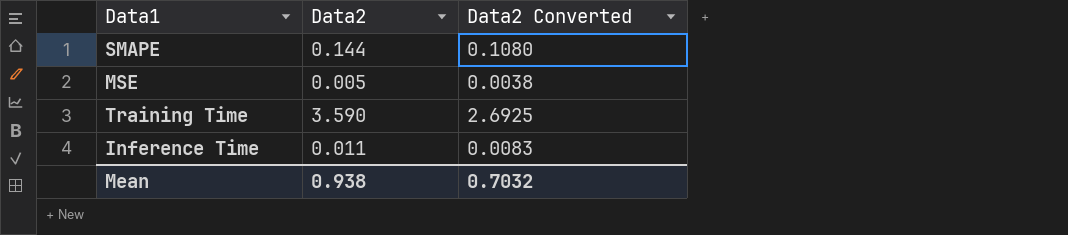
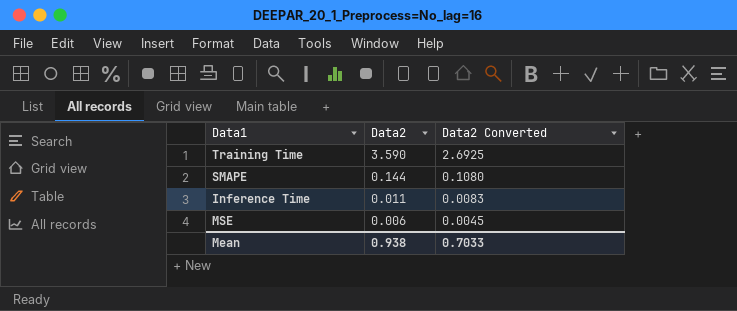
row order: none -> Data2 descending
MSE | Data2: 0.005 -> 0.006
MSE | Data2 Converted: 0.0038 -> 0.0045
Mean | Data2 Converted: 0.7032 -> 0.7033

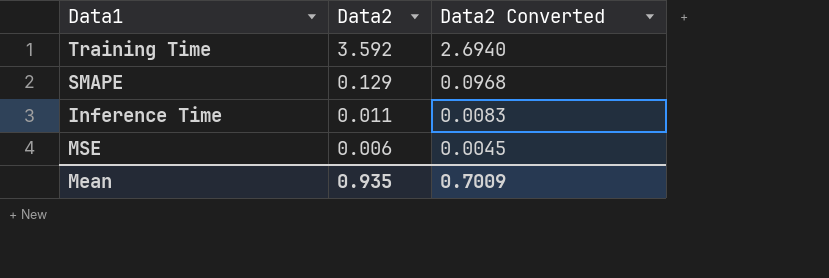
Training Time | Data2: 3.590 -> 3.592
Training Time | Data2 Converted: 2.6925 -> 2.6940
SMAPE | Data2: 0.144 -> 0.129
SMAPE | Data2 Converted: 0.1080 -> 0.0968
Mean | Data2: 0.938 -> 0.935
Mean | Data2 Converted: 0.7033 -> 0.7009

